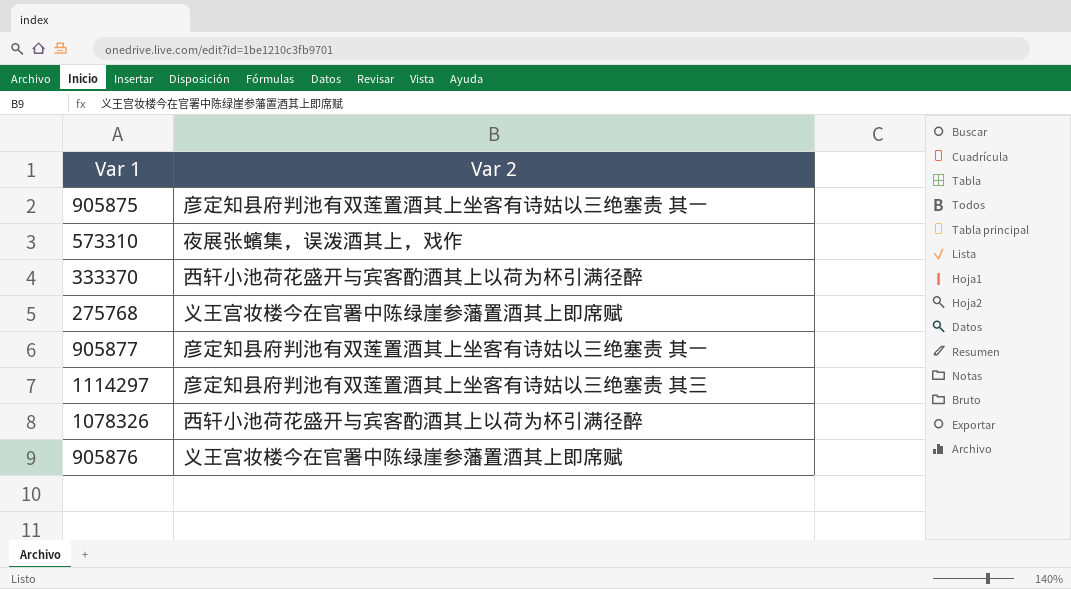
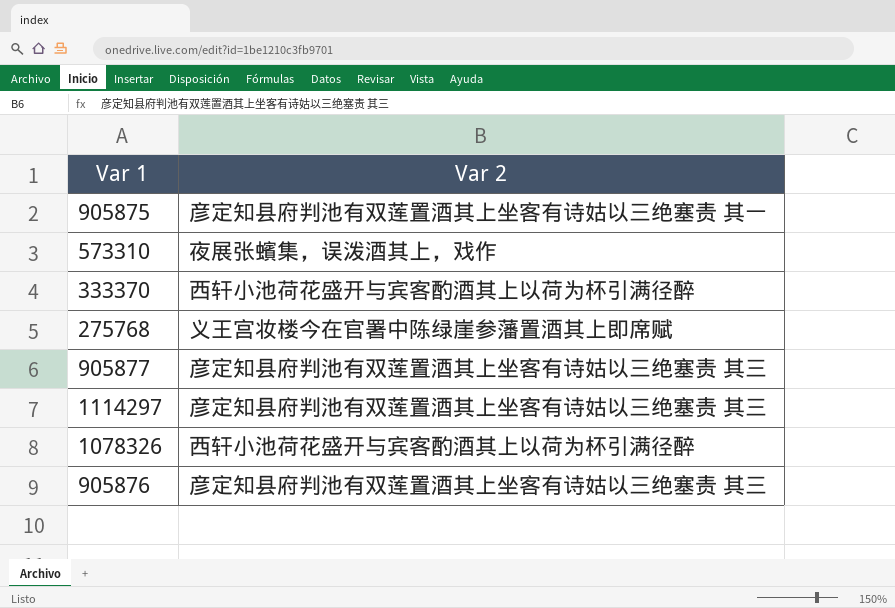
905877 | Var 2: 彦定知县府判池有双莲置酒其上坐客有诗姑以三绝塞责 其一 -> 彦定知县府判池有双莲置酒其上坐客有诗姑以三绝塞责 其三
905876 | Var 2: 义王宫妆楼今在官署中陈绿崖参藩置酒其上即席赋 -> 彦定知县府判池有双莲置酒其上坐客有诗姑以三绝塞责 其三

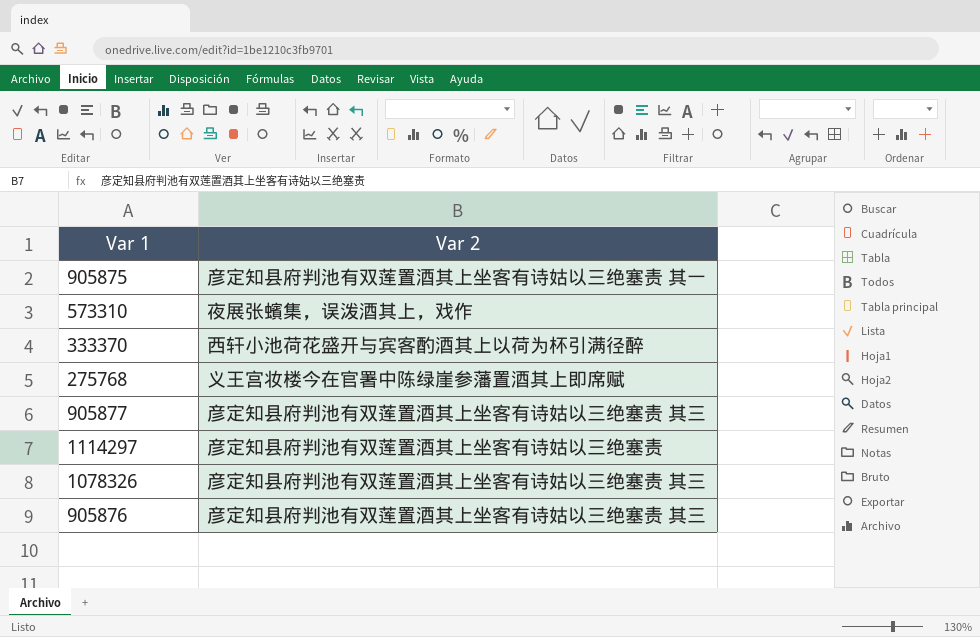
1114297 | Var 2: 彦定知县府判池有双莲置酒其上坐客有诗姑以三绝塞责 其三 -> 彦定知县府判池有双莲置酒其上坐客有诗姑以三绝塞责
1078326 | Var 2: 西轩小池荷花盛开与宾客酌酒其上以荷为杯引满径醉 -> 彦定知县府判池有双莲置酒其上坐客有诗姑以三绝塞责 其三

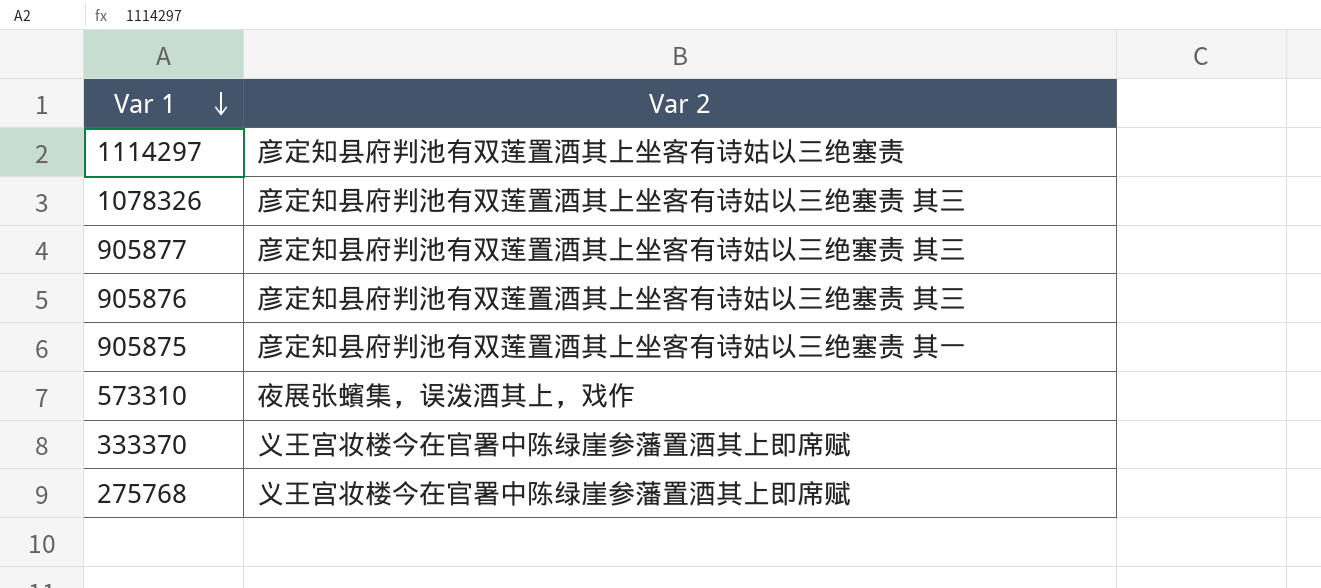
row order: none -> Var 1 descending
333370 | Var 2: 西轩小池荷花盛开与宾客酌酒其上以荷为杯引满径醉 -> 义王宫妆楼今在官署中陈绿崖参藩置酒其上即席赋

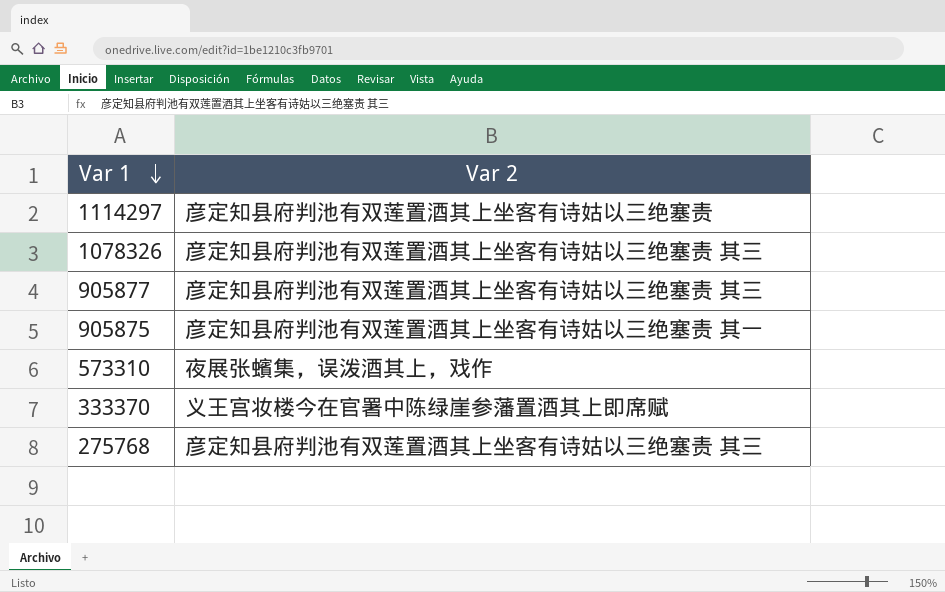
row 905876: 彦定知县府判池有双莲置酒其上坐客有诗姑以三绝塞责 其三 -> none
275768 | Var 2: 义王宫妆楼今在官署中陈绿崖参藩置酒其上即席赋 -> 彦定知县府判池有双莲置酒其上坐客有诗姑以三绝塞责 其三

